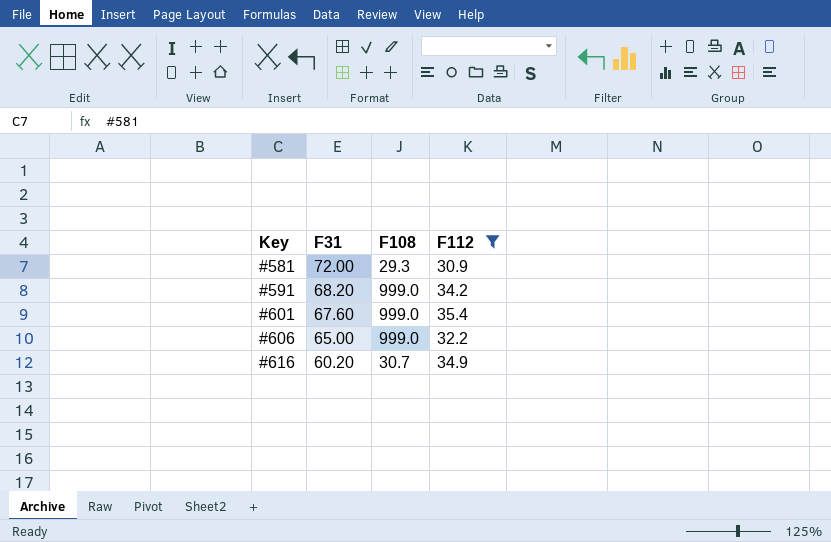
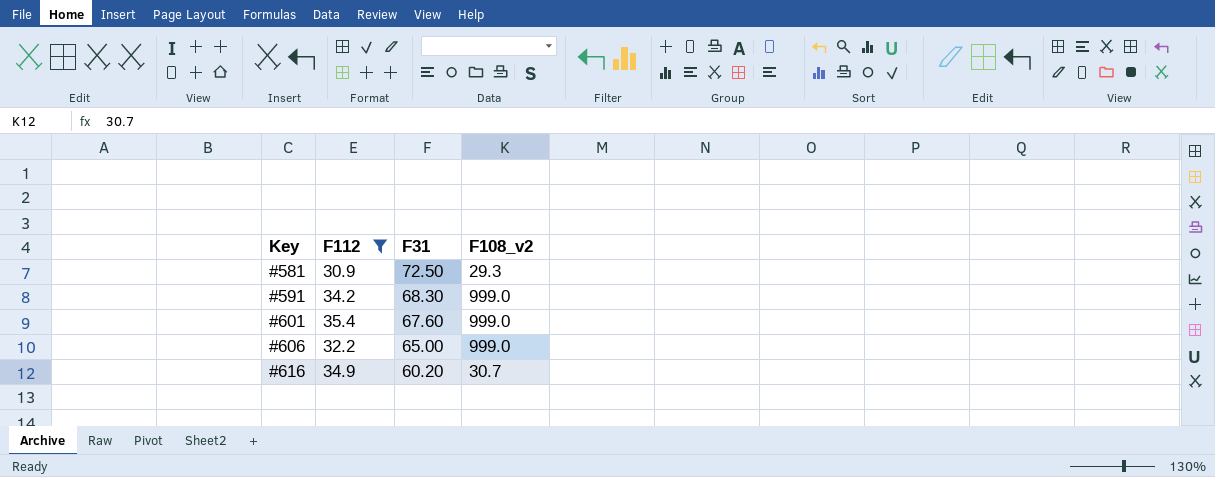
column F112 | position: 4 -> 2
column name: F108 -> F108_v2
#581 | F31: 72.00 -> 72.50
#591 | F31: 68.20 -> 68.30

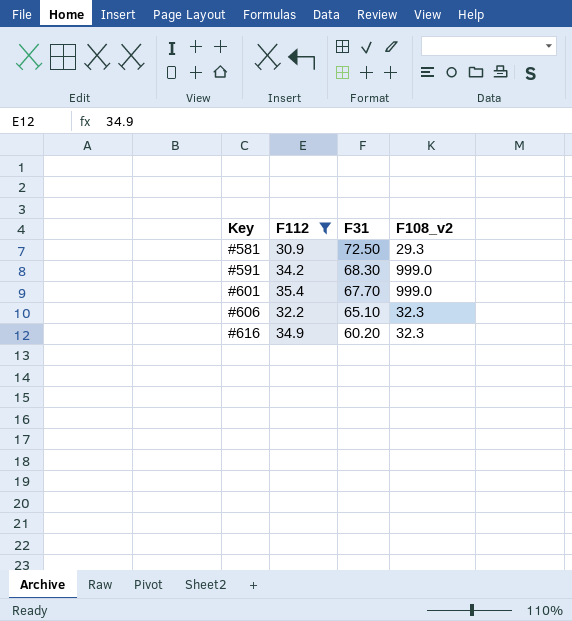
#601 | F31: 67.60 -> 67.70
#606 | F31: 65.00 -> 65.10
#606 | F108_v2: 999.0 -> 32.3
#616 | F108_v2: 30.7 -> 32.3

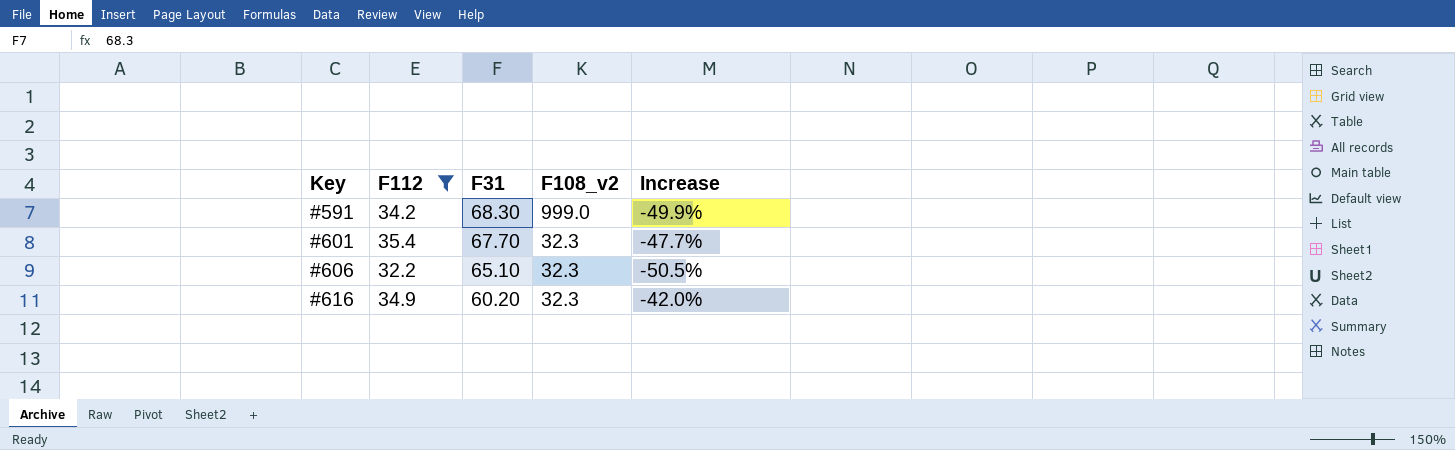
column Increase | formula: none -> ([F112] - [F31]) / [F31]
row #581: 30.9 | 72.50 | 29.3 -> none
#601 | F108_v2: 999.0 -> 32.3

